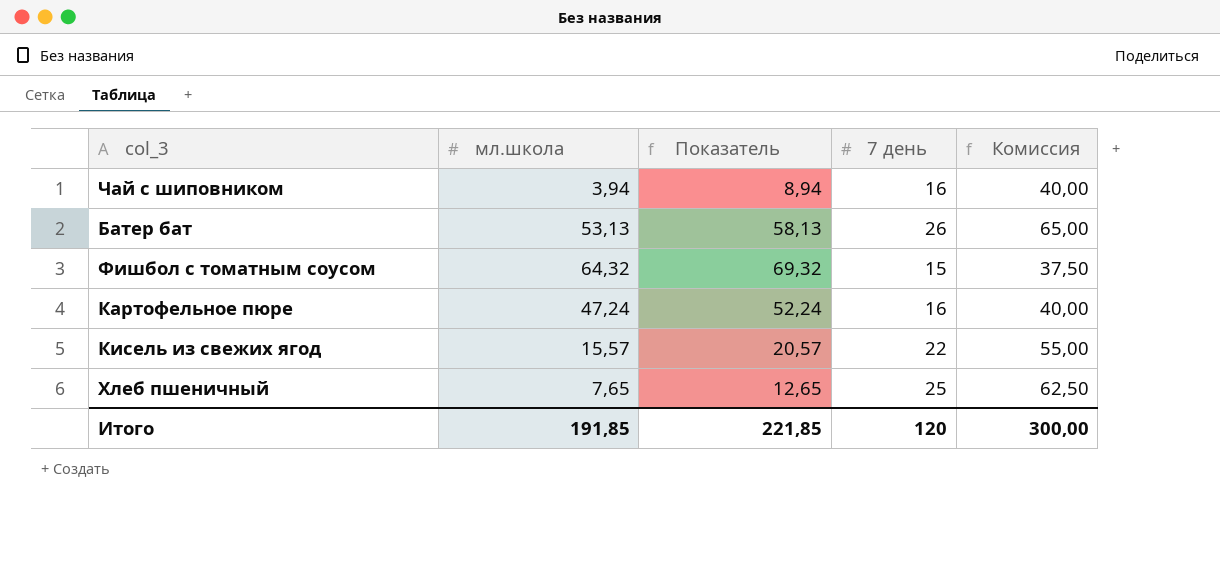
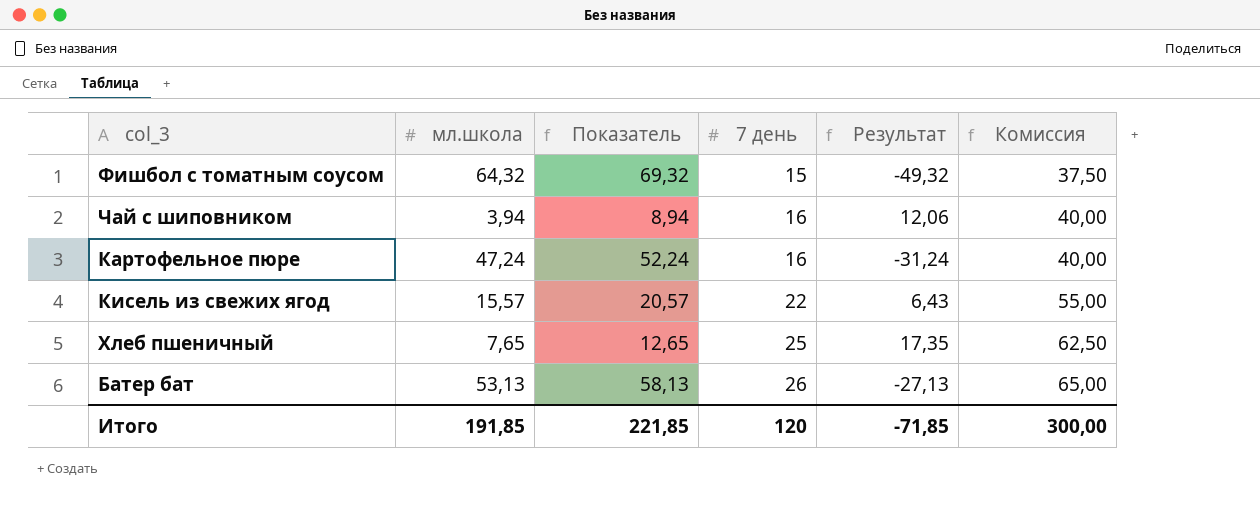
row order: none -> 7 день ascending
column Результат | formula: none -> [7 день] - [мл.школа]

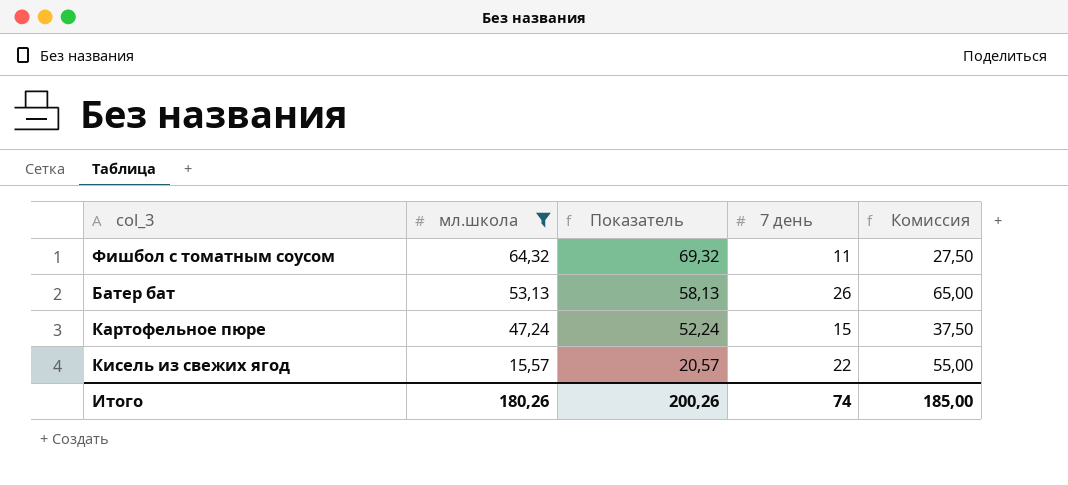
filter: none -> мл.школа >= 15,57
row order: 7 день ascending -> мл.школа descending
column Результат | formula: [7 день] - [мл.школа] -> none
Фишбол с томатным соусом | 7 день: 15 -> 11
Фишбол с томатным соусом | Комиссия: 37,50 -> 27,50
Картофельное пюре | 7 день: 16 -> 15
Картофельное пюре | Комиссия: 40,00 -> 37,50
Итого | мл.школа: 191,85 -> 180,26
Итого | Показатель: 221,85 -> 200,26
Итого | 7 день: 120 -> 74
Итого | Комиссия: 300,00 -> 185,00

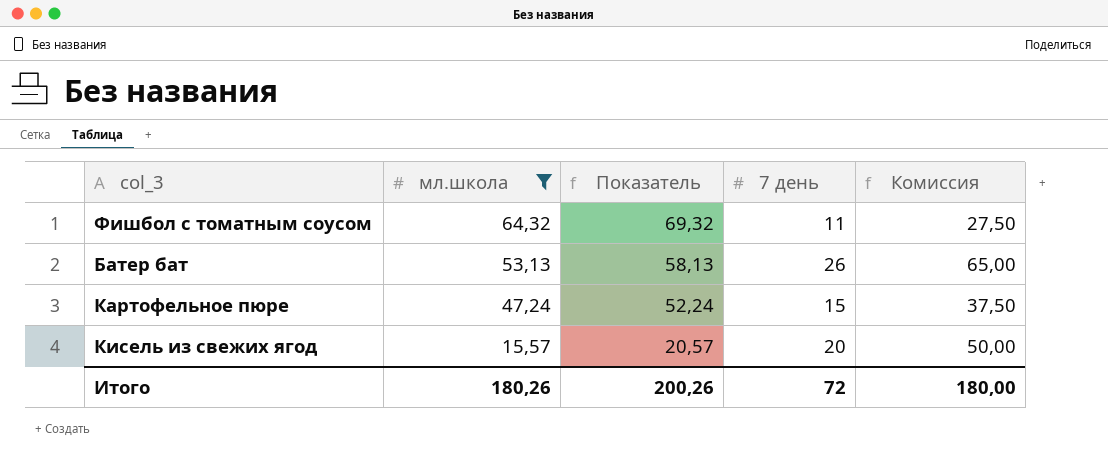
Кисель из свежих ягод | 7 день: 22 -> 20
Кисель из свежих ягод | Комиссия: 55,00 -> 50,00
Итого | 7 день: 74 -> 72
Итого | Комиссия: 185,00 -> 180,00

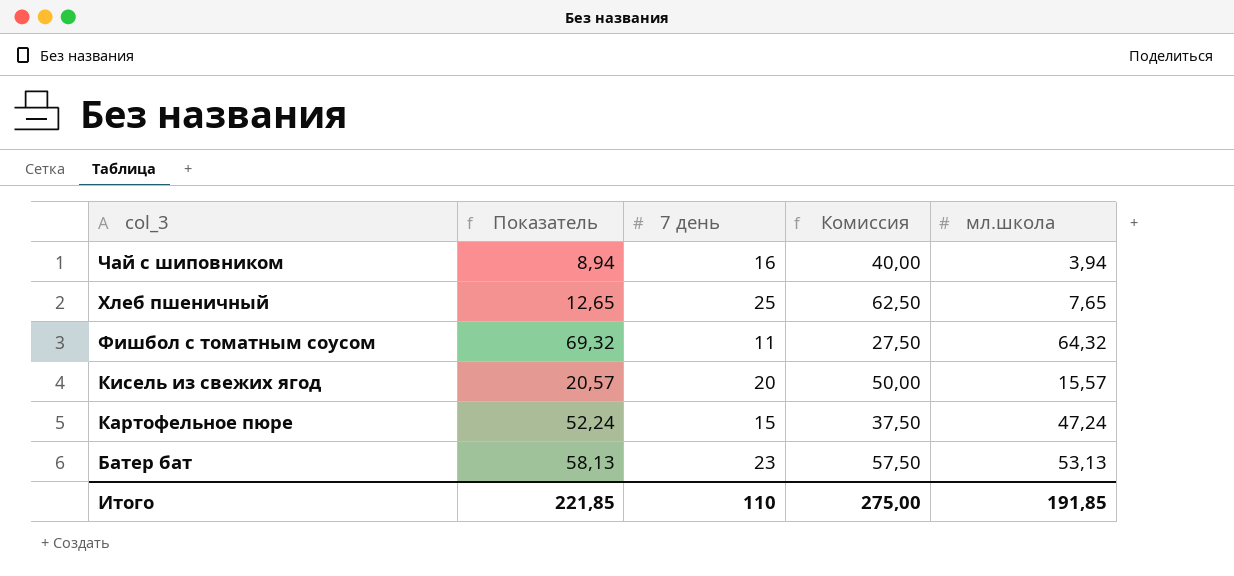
filter: мл.школа >= 15,57 -> none
row order: мл.школа descending -> col_3 descending
column мл.школа | position: 2 -> 5
Батер бат | 7 день: 26 -> 23
Батер бат | Комиссия: 65,00 -> 57,50
Итого | Показатель: 200,26 -> 221,85
Итого | 7 день: 72 -> 110
Итого | Комиссия: 180,00 -> 275,00
Итого | мл.школа: 180,26 -> 191,85

